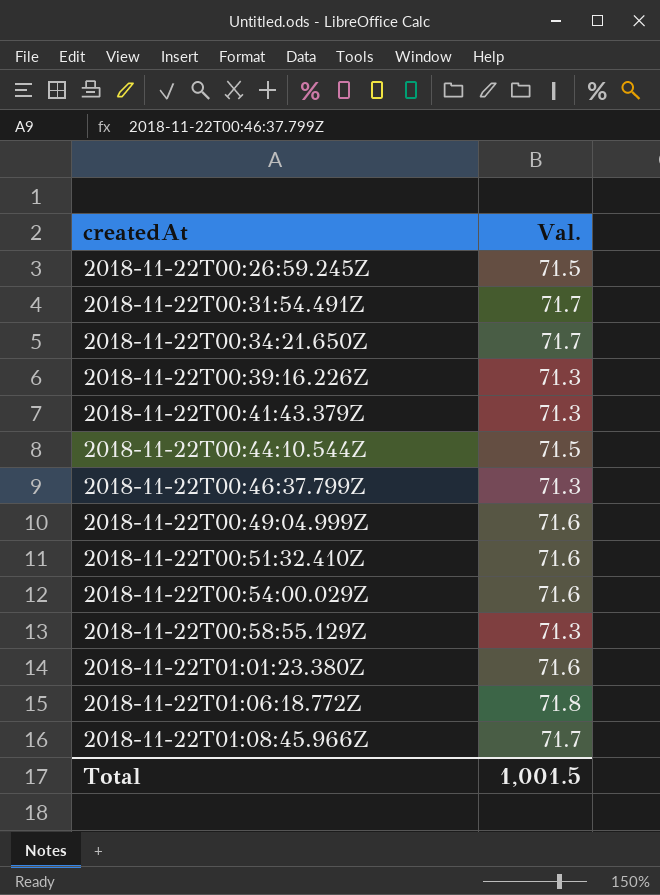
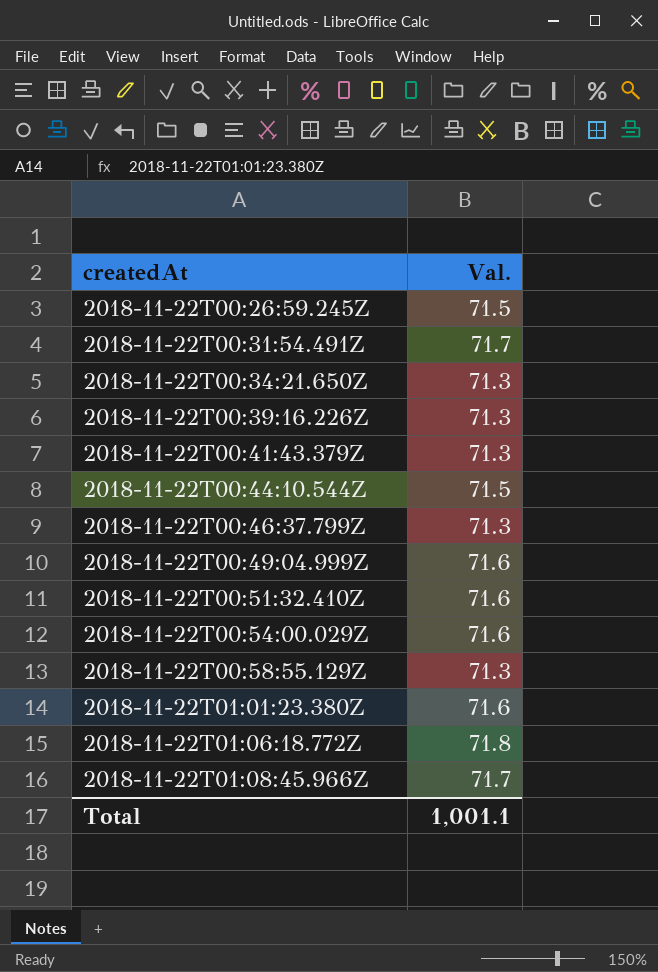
2018-11-22T00:34:21.650Z | Val.: 71.7 -> 71.3
Total | Val.: 1,001.5 -> 1,001.1

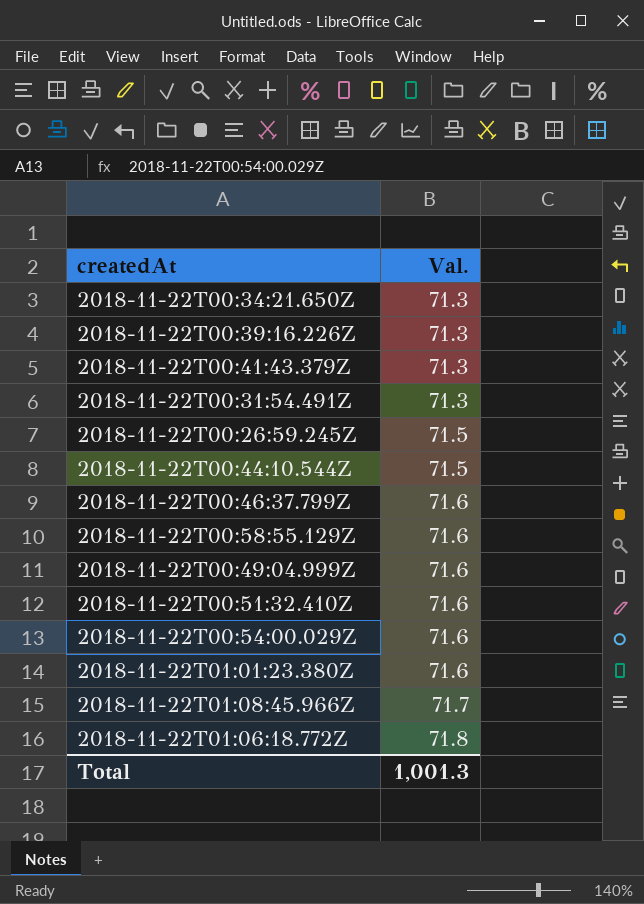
row order: createdAt ascending -> Val. ascending
2018-11-22T00:31:54.491Z | Val.: 71.7 -> 71.3
2018-11-22T00:46:37.799Z | Val.: 71.3 -> 71.6
2018-11-22T00:58:55.129Z | Val.: 71.3 -> 71.6
Total | Val.: 1,001.1 -> 1,001.3

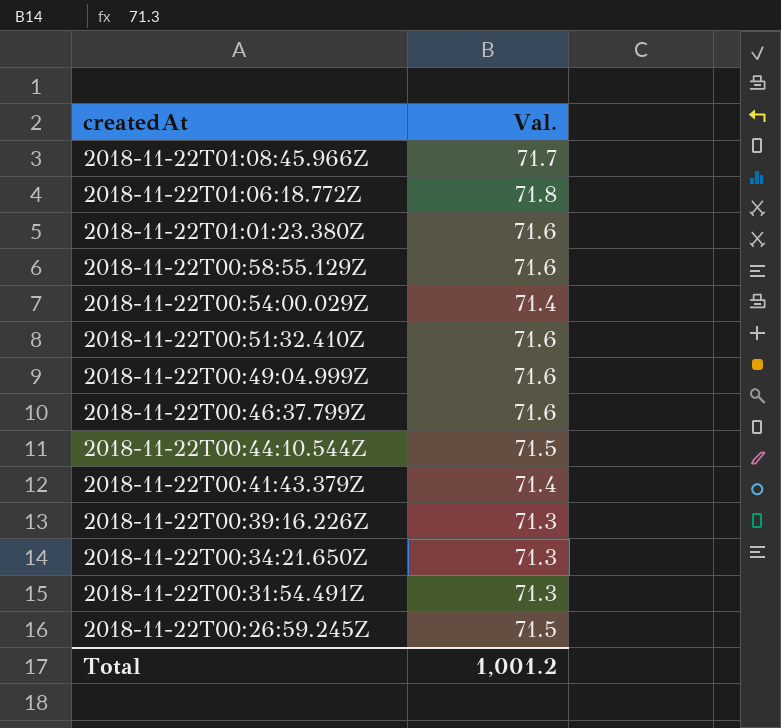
row order: Val. ascending -> createdAt descending
2018-11-22T00:54:00.029Z | Val.: 71.6 -> 71.4
2018-11-22T00:41:43.379Z | Val.: 71.3 -> 71.4
Total | Val.: 1,001.3 -> 1,001.2

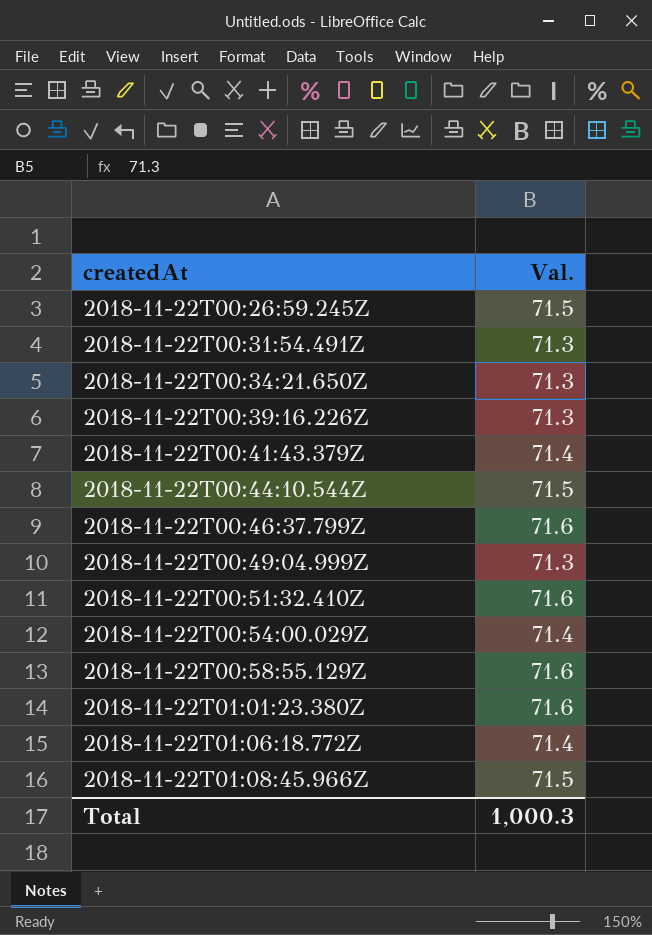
row order: createdAt descending -> createdAt ascending
2018-11-22T00:49:04.999Z | Val.: 71.6 -> 71.3
2018-11-22T01:06:18.772Z | Val.: 71.8 -> 71.4
2018-11-22T01:08:45.966Z | Val.: 71.7 -> 71.5
Total | Val.: 1,001.2 -> 1,000.3

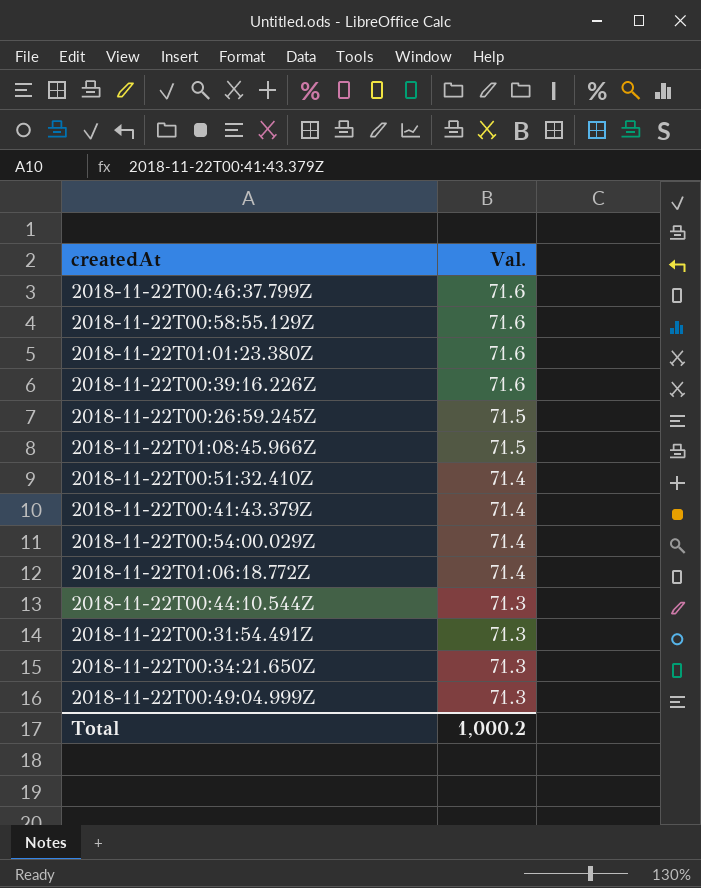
row order: createdAt ascending -> Val. descending
2018-11-22T00:39:16.226Z | Val.: 71.3 -> 71.6
2018-11-22T00:51:32.410Z | Val.: 71.6 -> 71.4
2018-11-22T00:44:10.544Z | Val.: 71.5 -> 71.3
Total | Val.: 1,000.3 -> 1,000.2

